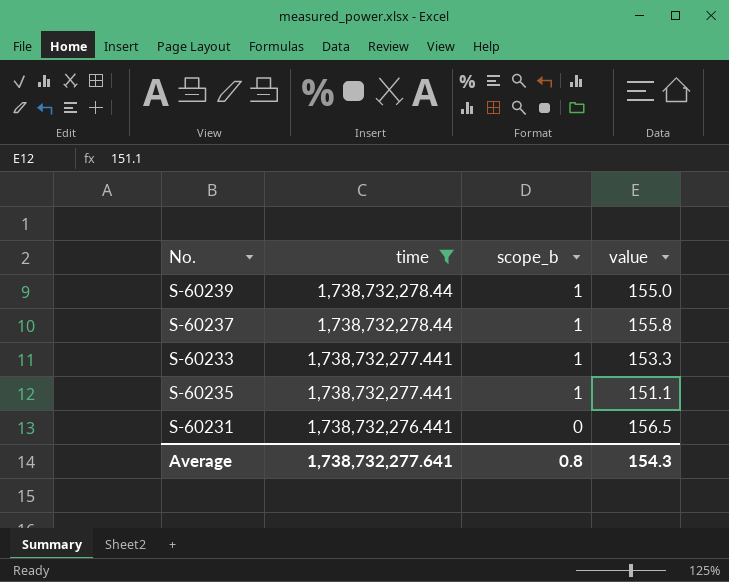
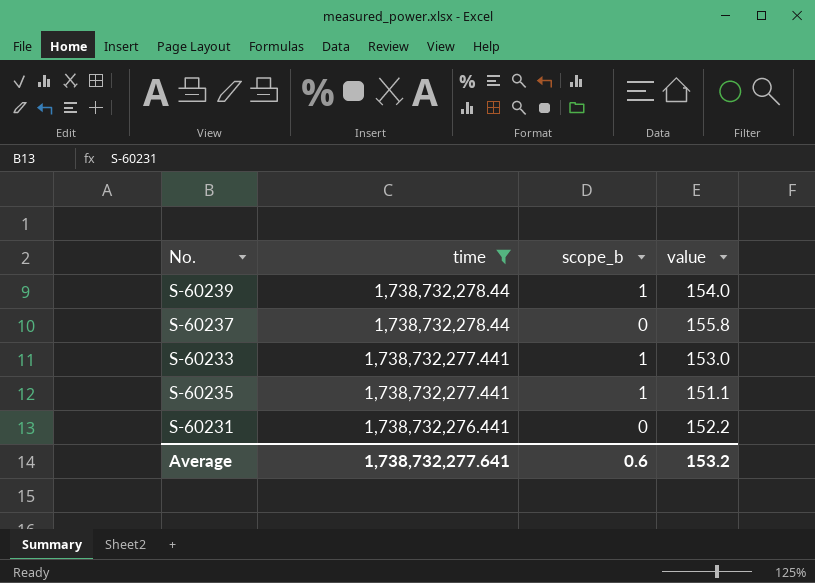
S-60239 | value: 155.0 -> 154.0
S-60237 | scope_b: 1 -> 0
S-60233 | value: 153.3 -> 153.0
S-60231 | value: 156.5 -> 152.2
Average | scope_b: 0.8 -> 0.6
Average | value: 154.3 -> 153.2

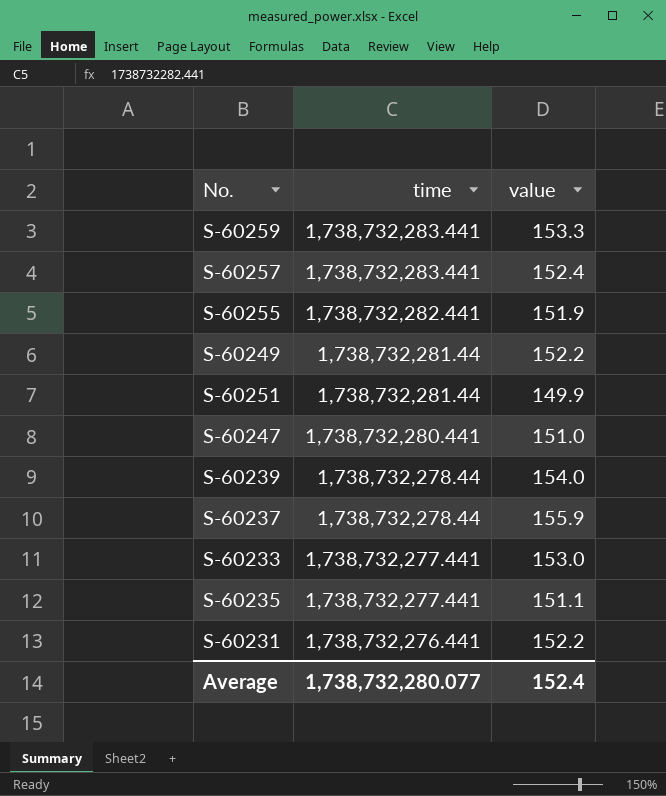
filter: time <= 1,738,732,278.44 -> none
column scope_b | position: 3 -> none
S-60237 | value: 155.8 -> 155.9
Average | time: 1,738,732,277.641 -> 1,738,732,280.077
Average | value: 153.2 -> 152.4

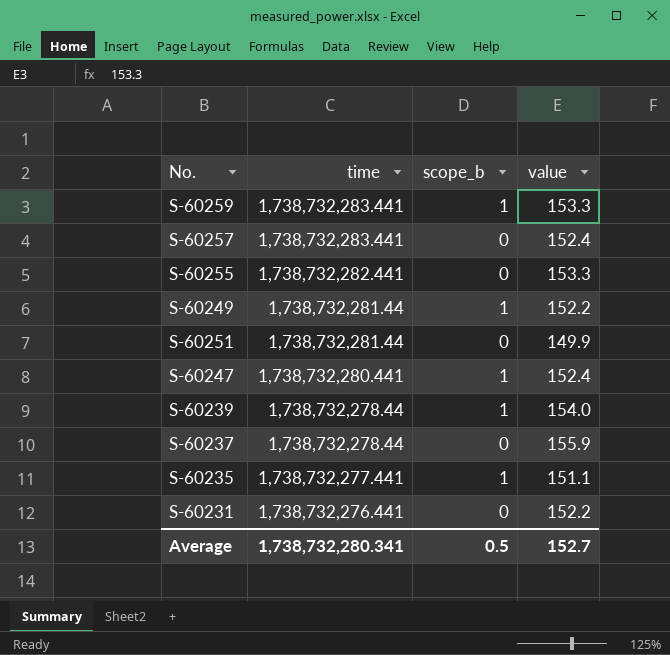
column scope_b | position: none -> 3
row S-60233: 1,738,732,277.441 | 153.0 -> none
S-60255 | value: 151.9 -> 153.3
S-60247 | value: 151.0 -> 152.4
Average | time: 1,738,732,280.077 -> 1,738,732,280.341
Average | value: 152.4 -> 152.7

